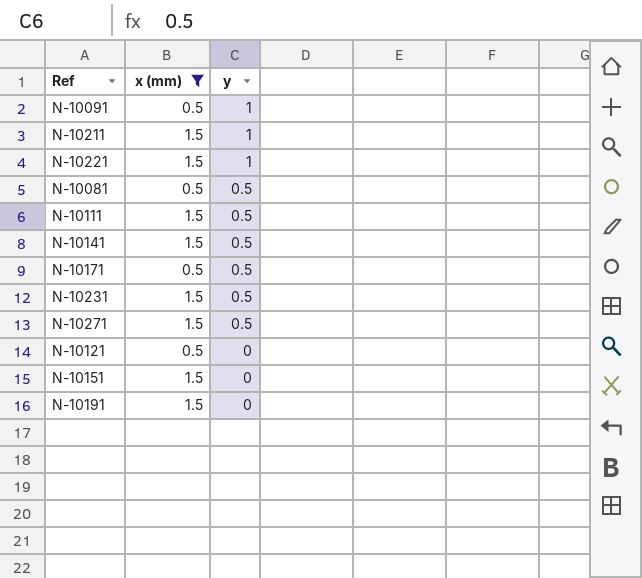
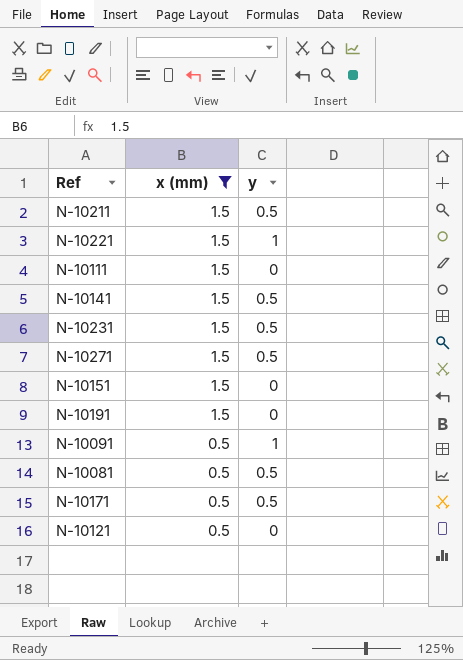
row order: y descending -> x (mm) descending
N-10211 | y: 1 -> 0.5
N-10111 | y: 0.5 -> 0

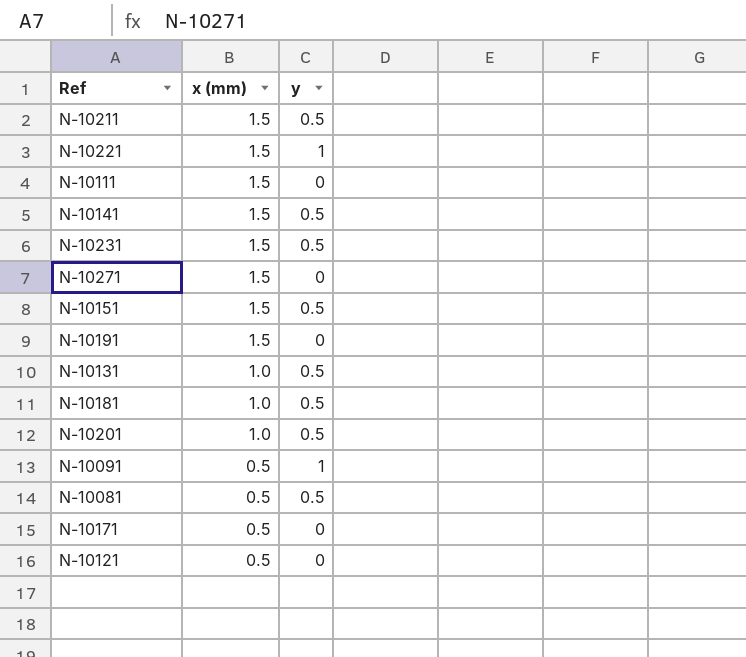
filter: x (mm) != 1.0 -> none
N-10271 | y: 0.5 -> 0
N-10151 | y: 0 -> 0.5
N-10171 | y: 0.5 -> 0

